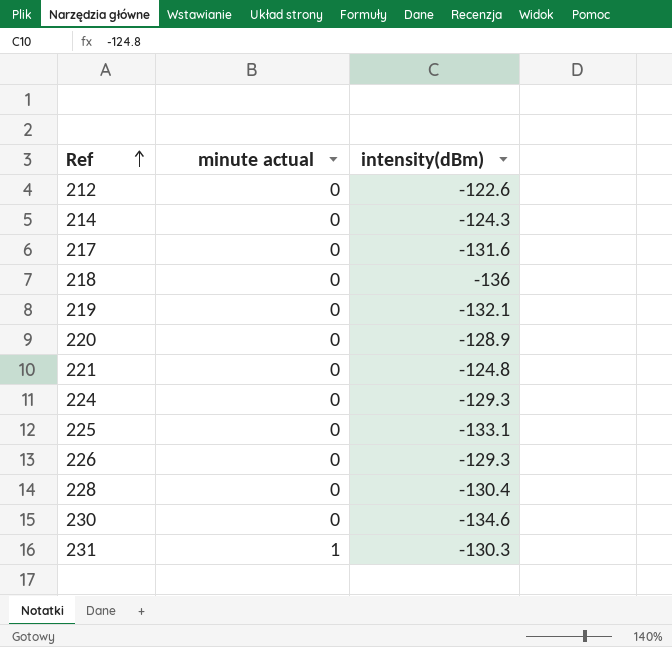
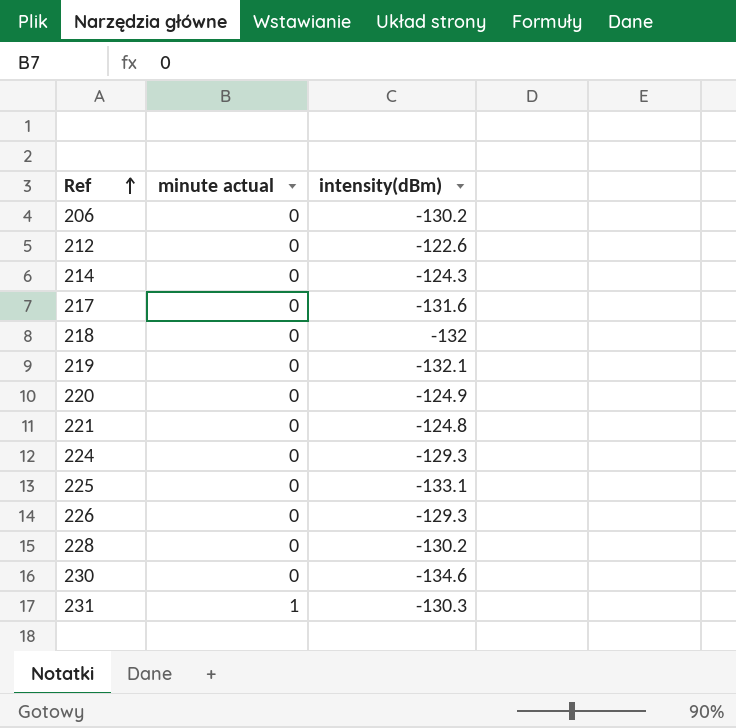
row 206: none -> 0 | -130.2
218 | intensity(dBm): -136 -> -132
220 | intensity(dBm): -128.9 -> -124.9
228 | intensity(dBm): -130.4 -> -130.2

